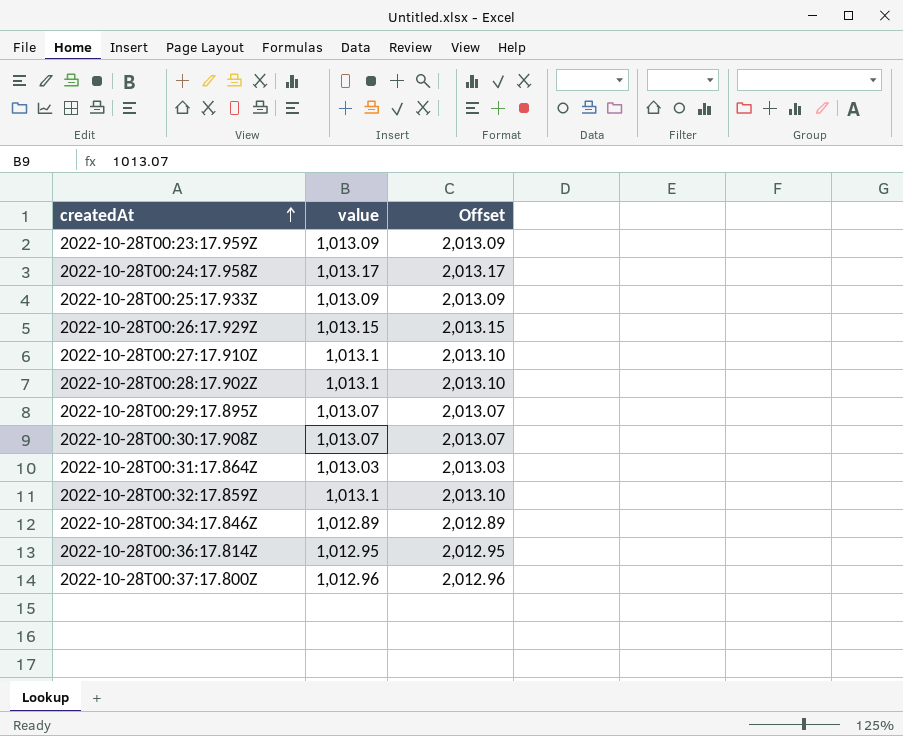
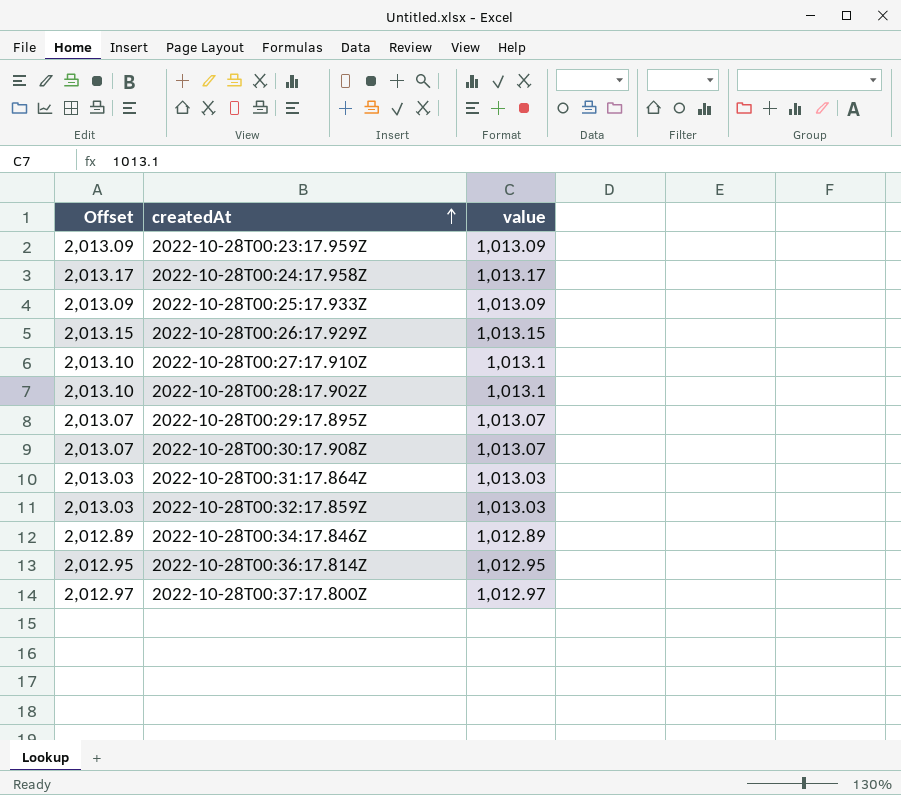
column Offset | position: 3 -> 1
2022-10-28T00:32:17.859Z | Offset: 2,013.10 -> 2,013.03
2022-10-28T00:32:17.859Z | value: 1,013.1 -> 1,013.03
2022-10-28T00:37:17.800Z | Offset: 2,012.96 -> 2,012.97
2022-10-28T00:37:17.800Z | value: 1,012.96 -> 1,012.97

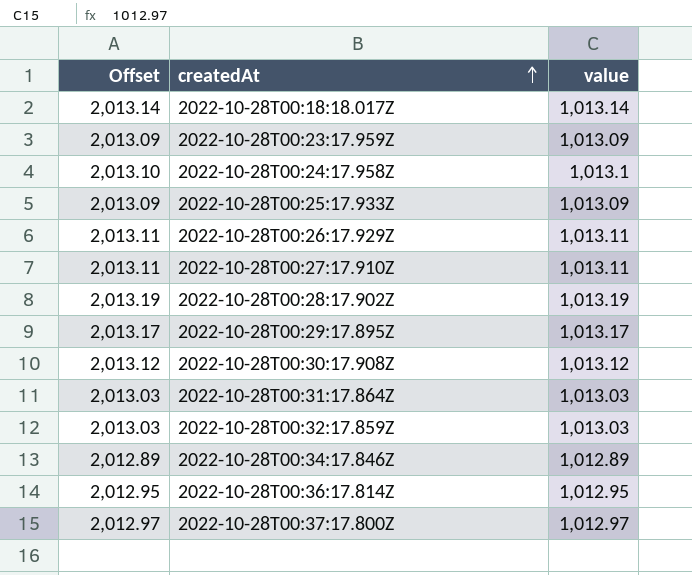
row 2022-10-28T00:18:18.017Z: none -> 2,013.14 | 1,013.14
2022-10-28T00:24:17.958Z | Offset: 2,013.17 -> 2,013.10
2022-10-28T00:24:17.958Z | value: 1,013.17 -> 1,013.1
2022-10-28T00:26:17.929Z | Offset: 2,013.15 -> 2,013.11
2022-10-28T00:26:17.929Z | value: 1,013.15 -> 1,013.11
2022-10-28T00:27:17.910Z | Offset: 2,013.10 -> 2,013.11
2022-10-28T00:27:17.910Z | value: 1,013.1 -> 1,013.11
2022-10-28T00:28:17.902Z | Offset: 2,013.10 -> 2,013.19
2022-10-28T00:28:17.902Z | value: 1,013.1 -> 1,013.19
2022-10-28T00:29:17.895Z | Offset: 2,013.07 -> 2,013.17
2022-10-28T00:29:17.895Z | value: 1,013.07 -> 1,013.17
2022-10-28T00:30:17.908Z | Offset: 2,013.07 -> 2,013.12
2022-10-28T00:30:17.908Z | value: 1,013.07 -> 1,013.12

